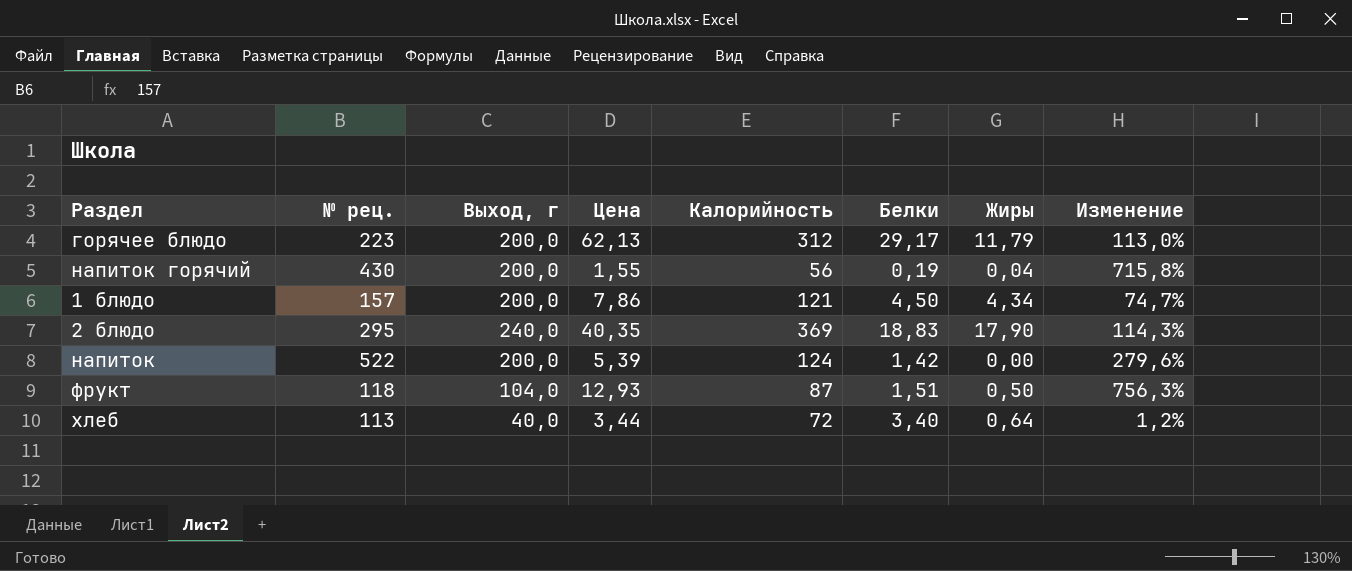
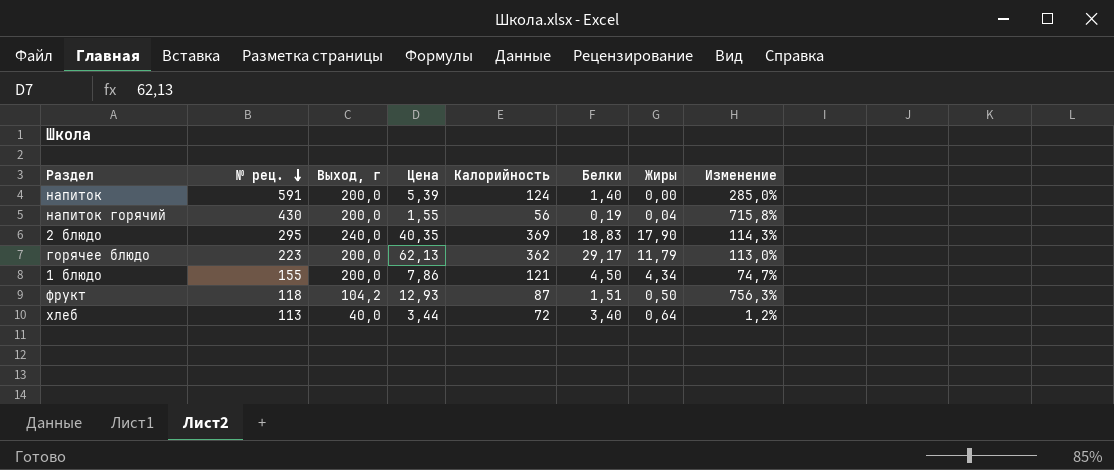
row order: none -> № рец. descending
напиток | № рец.: 522 -> 591
напиток | Белки: 1,42 -> 1,40
напиток | Изменение: 279,6% -> 285,0%
горячее блюдо | Калорийность: 312 -> 362
1 блюдо | № рец.: 157 -> 155
фрукт | Выход, г: 104,0 -> 104,2

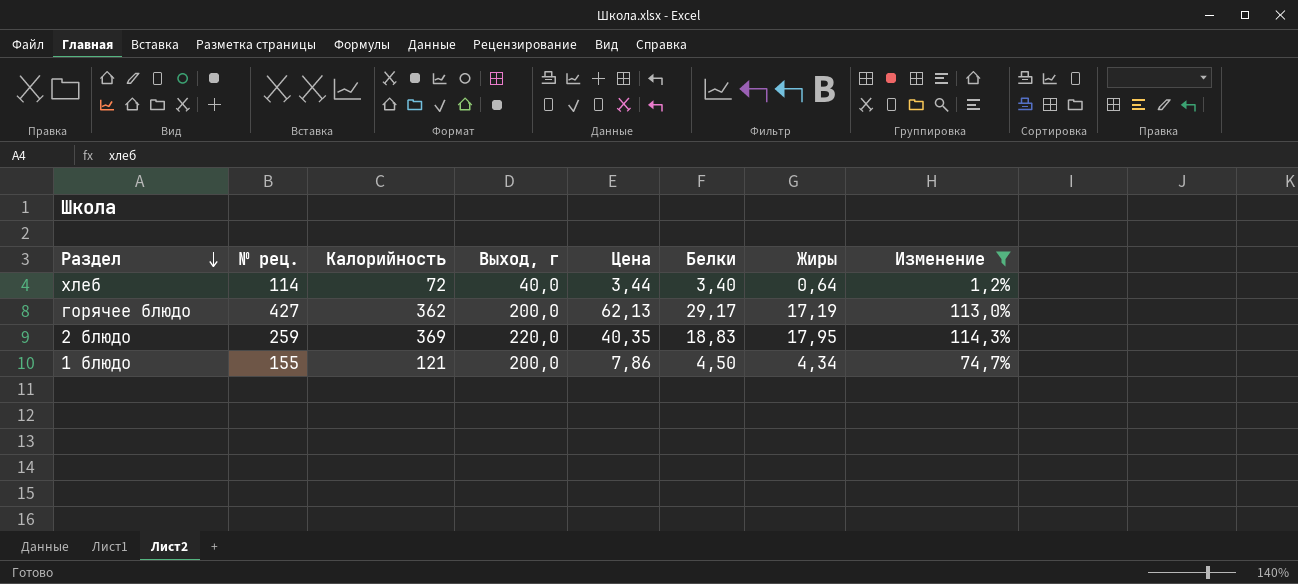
filter: none -> Изменение <= 114,3%
row order: № рец. descending -> Раздел descending
column Калорийность | position: 5 -> 3
хлеб | № рец.: 113 -> 114
горячее блюдо | № рец.: 223 -> 427
горячее блюдо | Жиры: 11,79 -> 17,19
2 блюдо | № рец.: 295 -> 259
2 блюдо | Выход, г: 240,0 -> 220,0
2 блюдо | Жиры: 17,90 -> 17,95

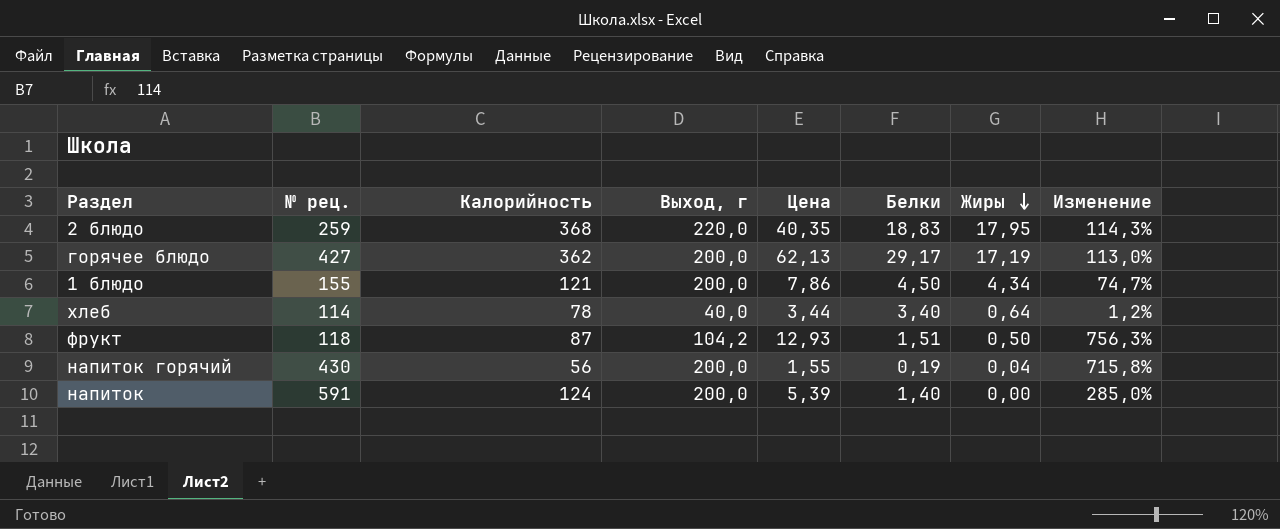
filter: Изменение <= 114,3% -> none
row order: Раздел descending -> Жиры descending
2 блюдо | Калорийность: 369 -> 368
хлеб | Калорийность: 72 -> 78

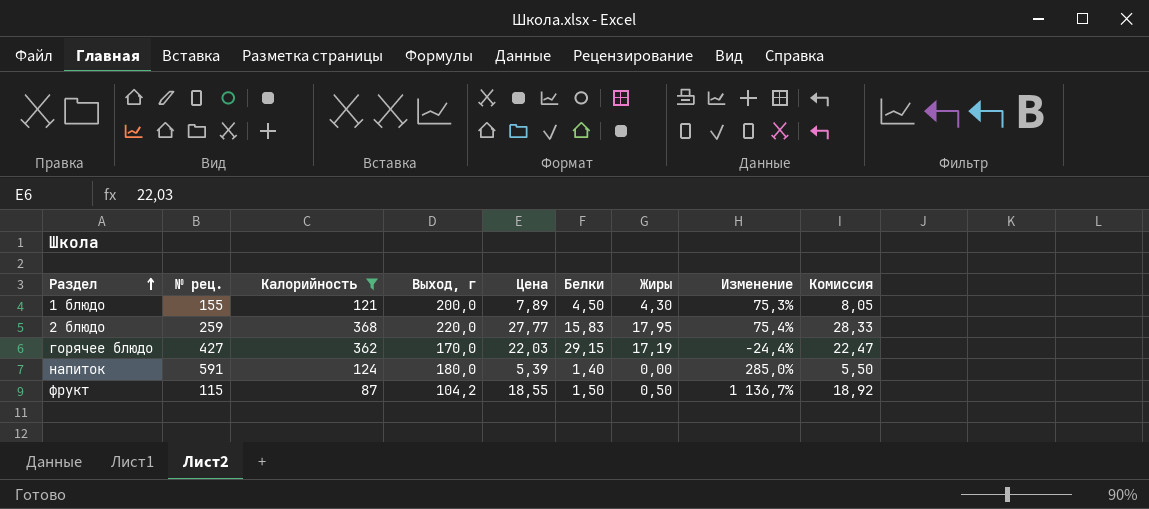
filter: none -> Калорийность >= 87
row order: Жиры descending -> Раздел ascending
column Комиссия | formula: none -> [Цена] * 1,02
1 блюдо | Цена: 7,86 -> 7,89
1 блюдо | Жиры: 4,34 -> 4,30
1 блюдо | Изменение: 74,7% -> 75,3%
2 блюдо | Цена: 40,35 -> 27,77
2 блюдо | Белки: 18,83 -> 15,83
2 блюдо | Изменение: 114,3% -> 75,4%
горячее блюдо | Выход, г: 200,0 -> 170,0
горячее блюдо | Цена: 62,13 -> 22,03
горячее блюдо | Белки: 29,17 -> 29,15
горячее блюдо | Изменение: 113,0% -> -24,4%
напиток | Выход, г: 200,0 -> 180,0
фрукт | № рец.: 118 -> 115
фрукт | Цена: 12,93 -> 18,55
фрукт | Белки: 1,51 -> 1,50
фрукт | Изменение: 756,3% -> 1 136,7%

